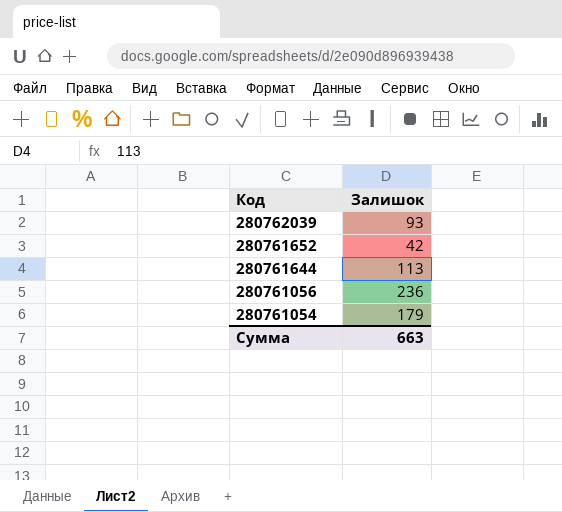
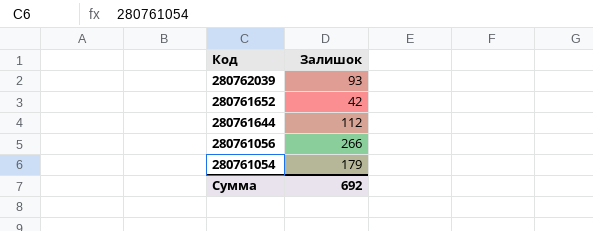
280761644 | Залишок: 113 -> 112
280761056 | Залишок: 236 -> 266
Сумма | Залишок: 663 -> 692

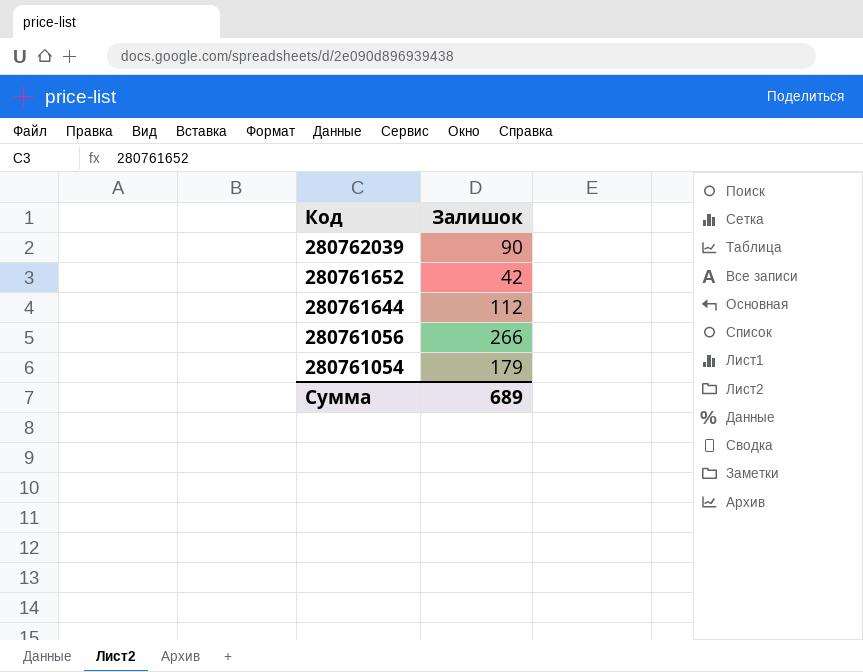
280762039 | Залишок: 93 -> 90
Сумма | Залишок: 692 -> 689

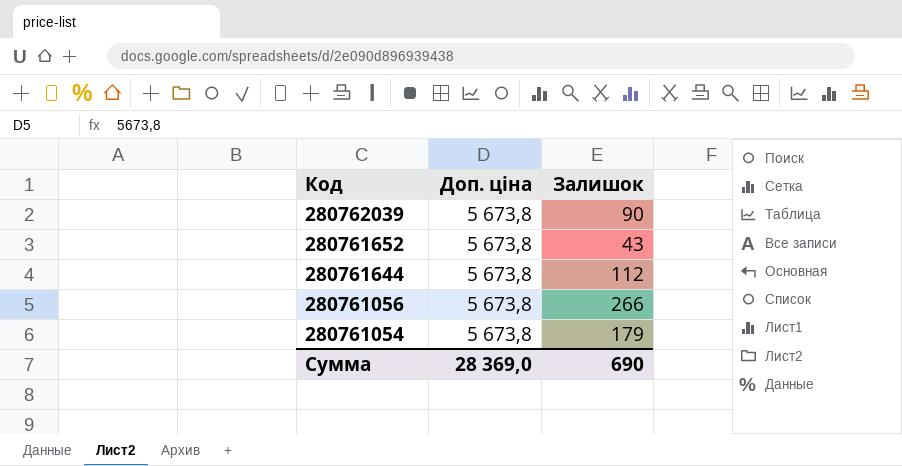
column Доп. ціна | position: none -> 2
280761652 | Залишок: 42 -> 43
Сумма | Залишок: 689 -> 690

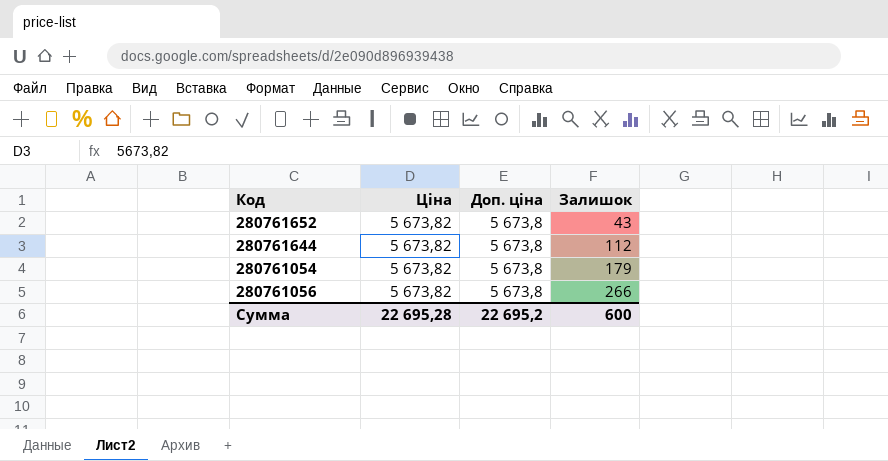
row order: Код descending -> Залишок ascending
column Ціна | position: none -> 2
row 280762039: 5 673,8 | 90 -> none
Сумма | Доп. ціна: 28 369,0 -> 22 695,2
Сумма | Залишок: 690 -> 600

